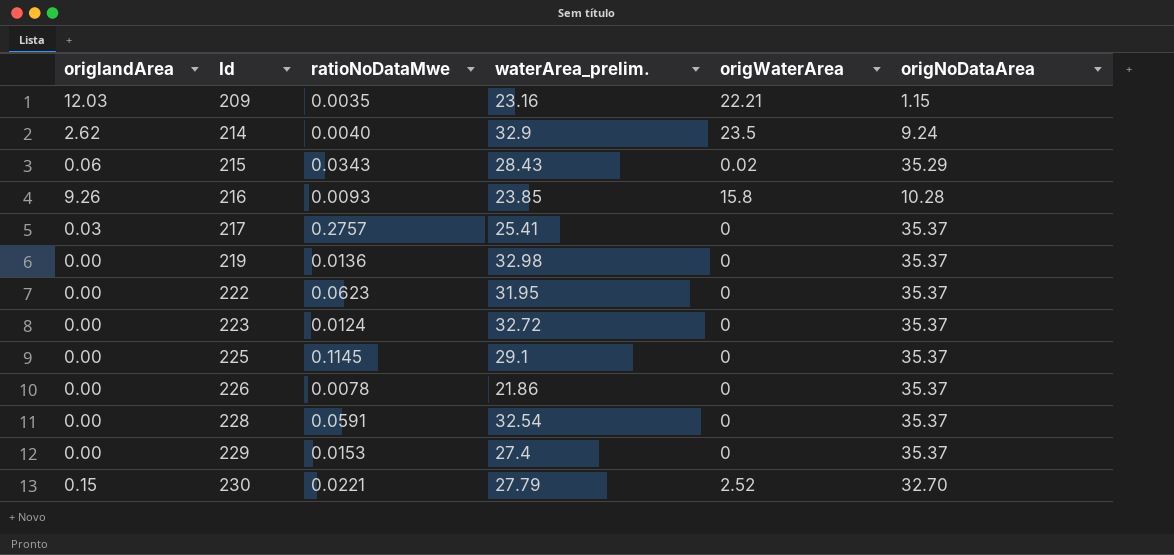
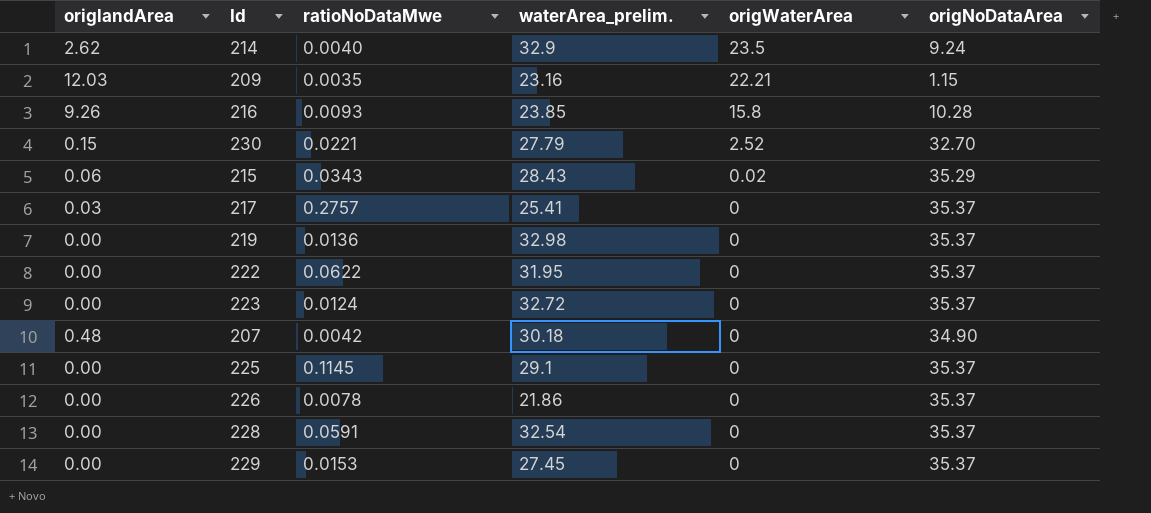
row order: Id ascending -> origWaterArea descending
222 | ratioNoDataMwe: 0.0623 -> 0.0622
row 207: none -> 0.48 | 0.0042 | 30.18 | 0 | 34.90
229 | waterArea_prelim.: 27.4 -> 27.45

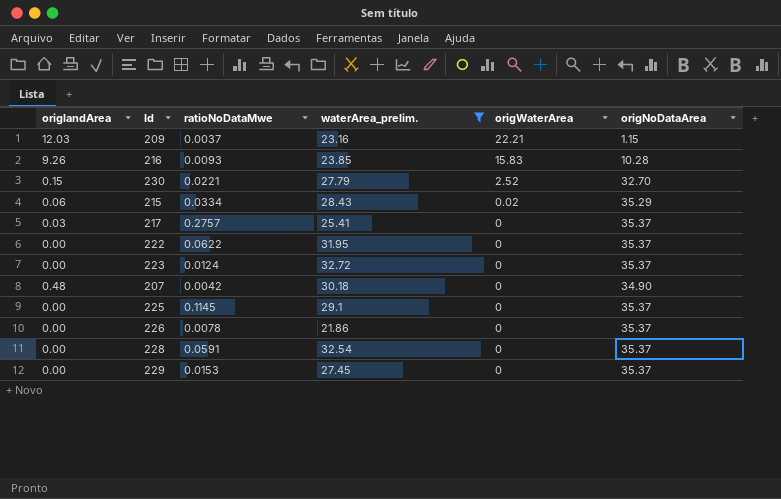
filter: none -> waterArea_prelim. <= 32.72
209 | ratioNoDataMwe: 0.0035 -> 0.0037
216 | origWaterArea: 15.8 -> 15.83
215 | ratioNoDataMwe: 0.0343 -> 0.0334

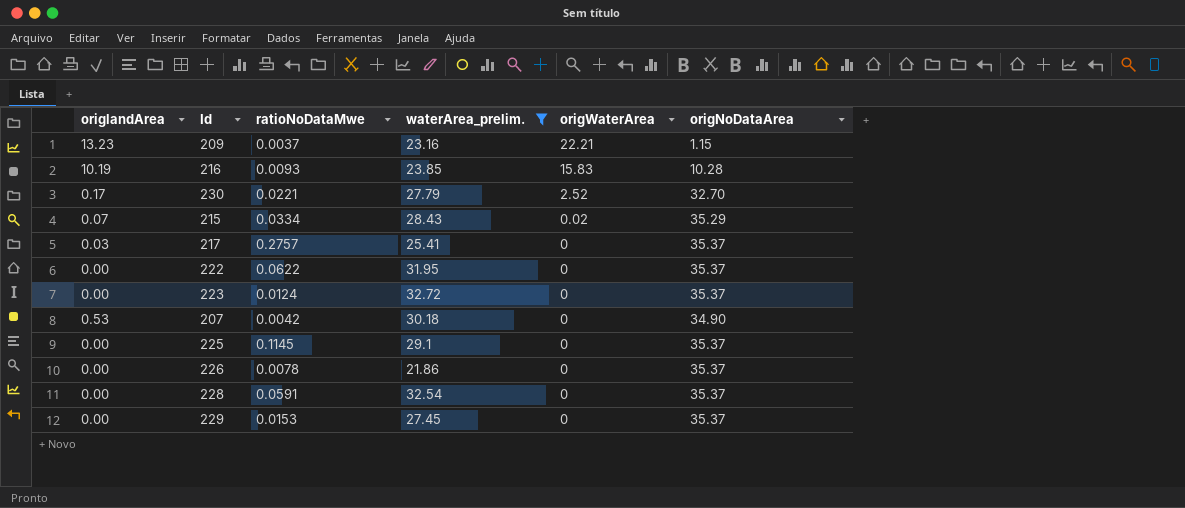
209 | origlandArea: 12.03 -> 13.23
216 | origlandArea: 9.26 -> 10.19
230 | origlandArea: 0.15 -> 0.17
215 | origlandArea: 0.06 -> 0.07
207 | origlandArea: 0.48 -> 0.53

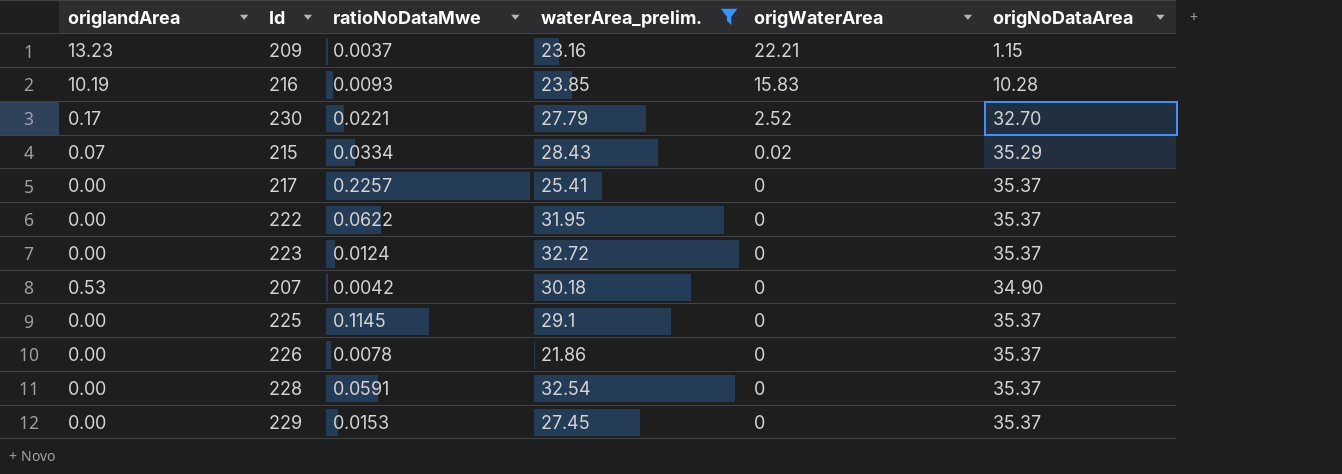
217 | origlandArea: 0.03 -> 0.00
217 | ratioNoDataMwe: 0.2757 -> 0.2257

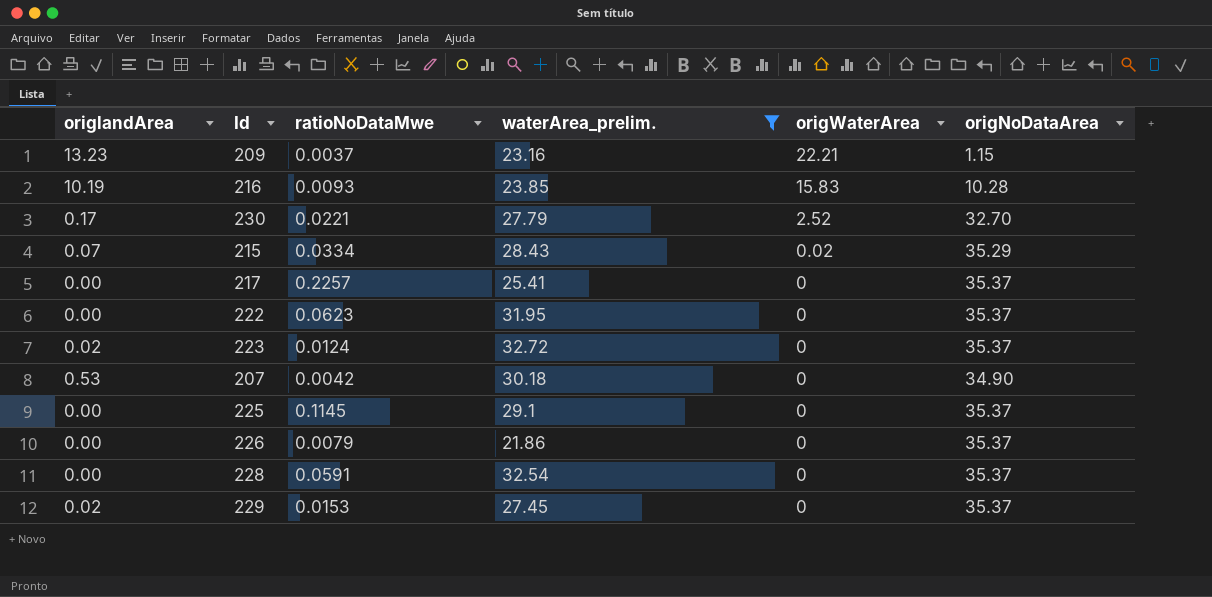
222 | ratioNoDataMwe: 0.0622 -> 0.0623
223 | origlandArea: 0.00 -> 0.02
226 | ratioNoDataMwe: 0.0078 -> 0.0079
229 | origlandArea: 0.00 -> 0.02

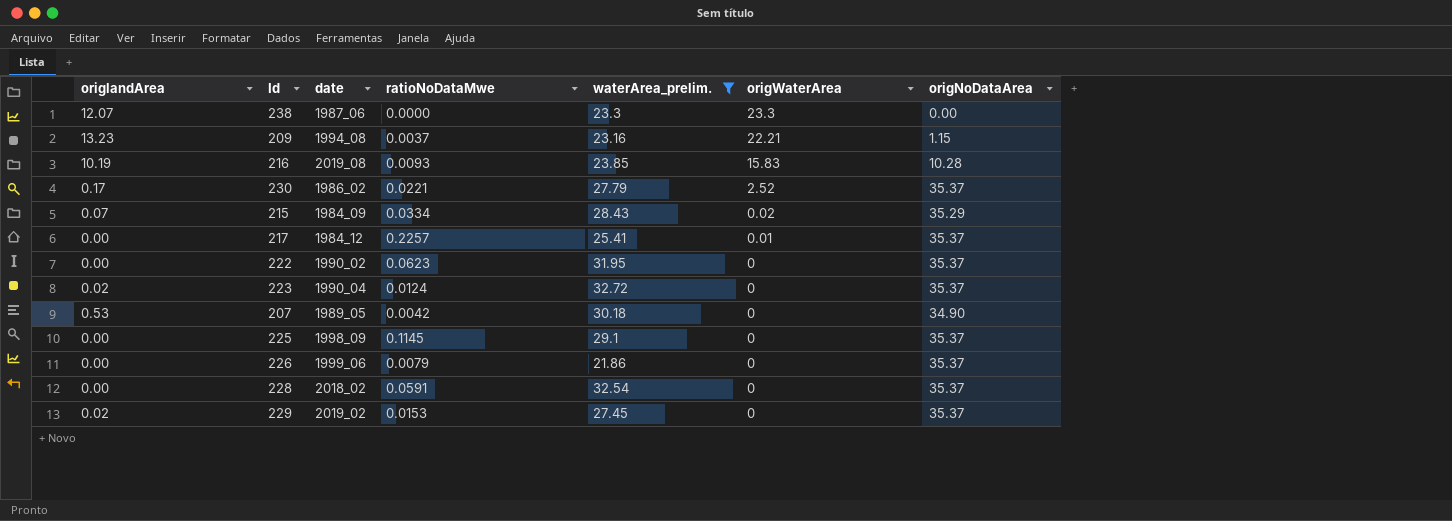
column date | position: none -> 3
row 238: none -> 12.07 | 1987_06 | 0.0000 | 23.3 | 23.3 | 0.00
230 | origNoDataArea: 32.70 -> 35.37
217 | origWaterArea: 0 -> 0.01

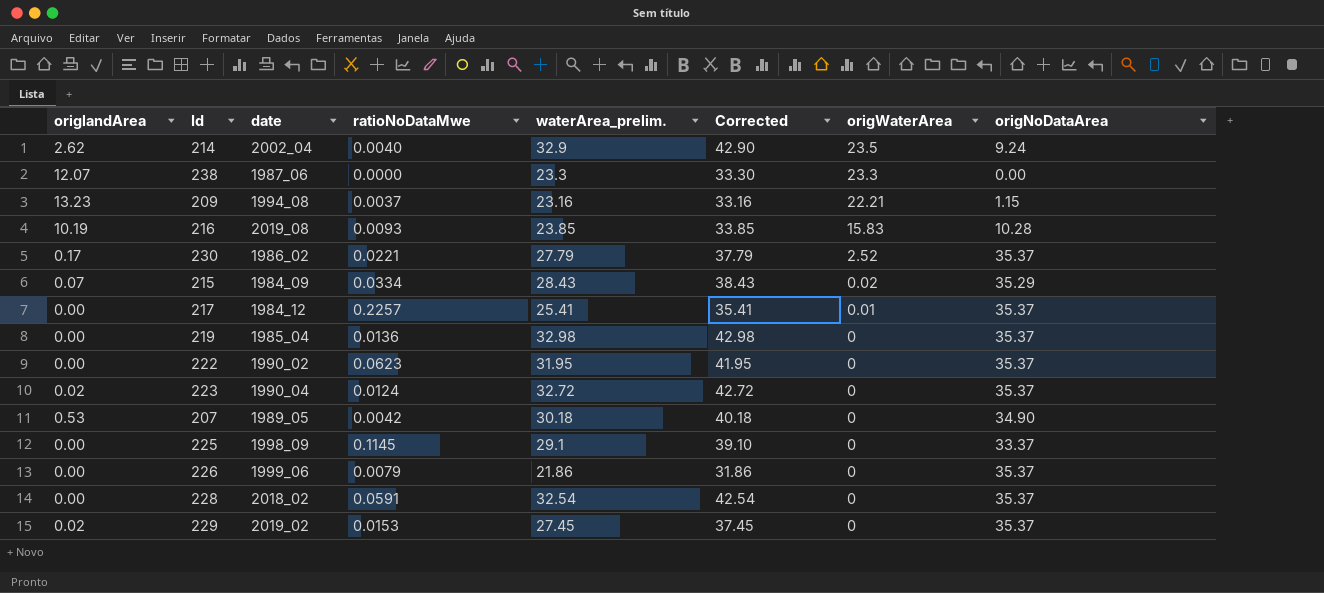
filter: waterArea_prelim. <= 32.72 -> none
column Corrected | formula: none -> [waterArea_prelim.] + 10
225 | origNoDataArea: 35.37 -> 33.37

